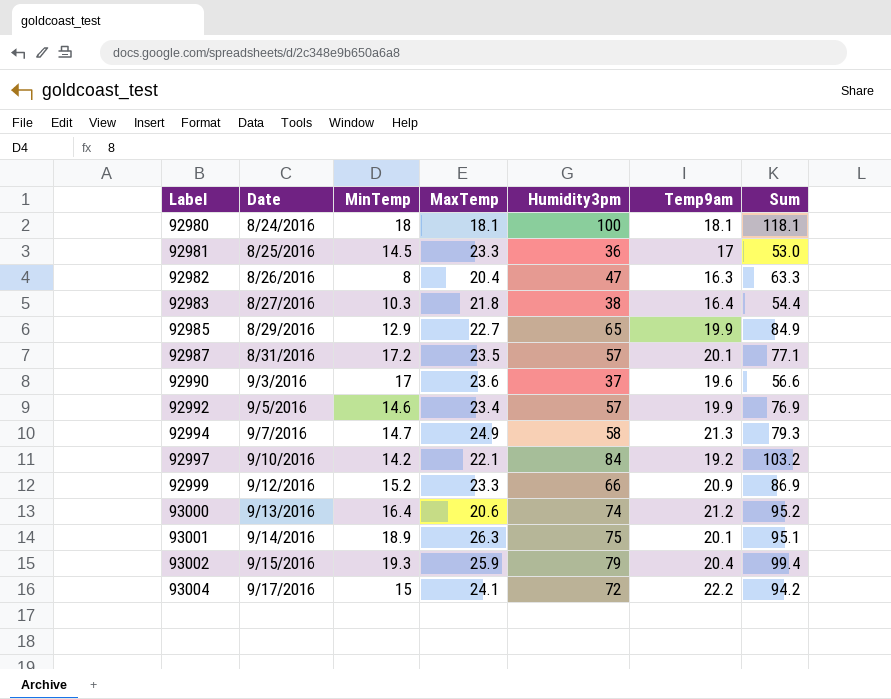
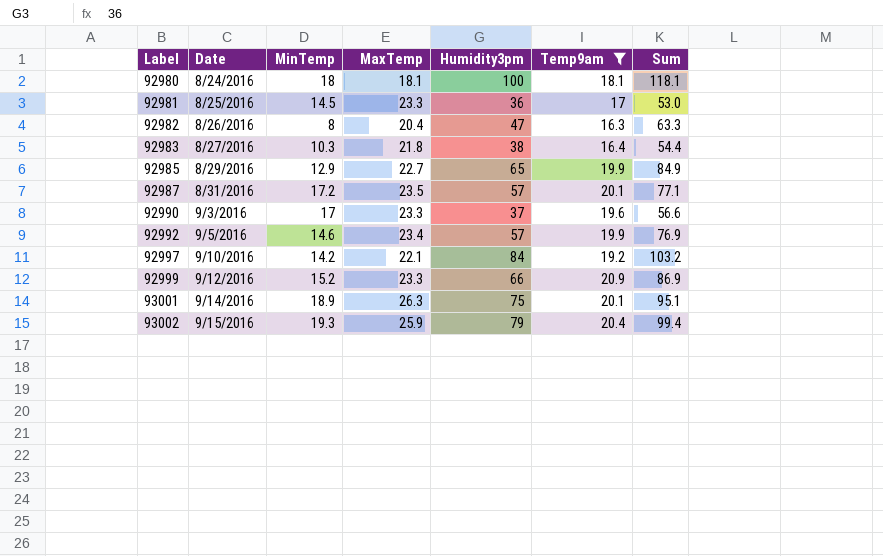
filter: none -> Temp9am <= 20.9
92990 | MaxTemp: 23.6 -> 23.3

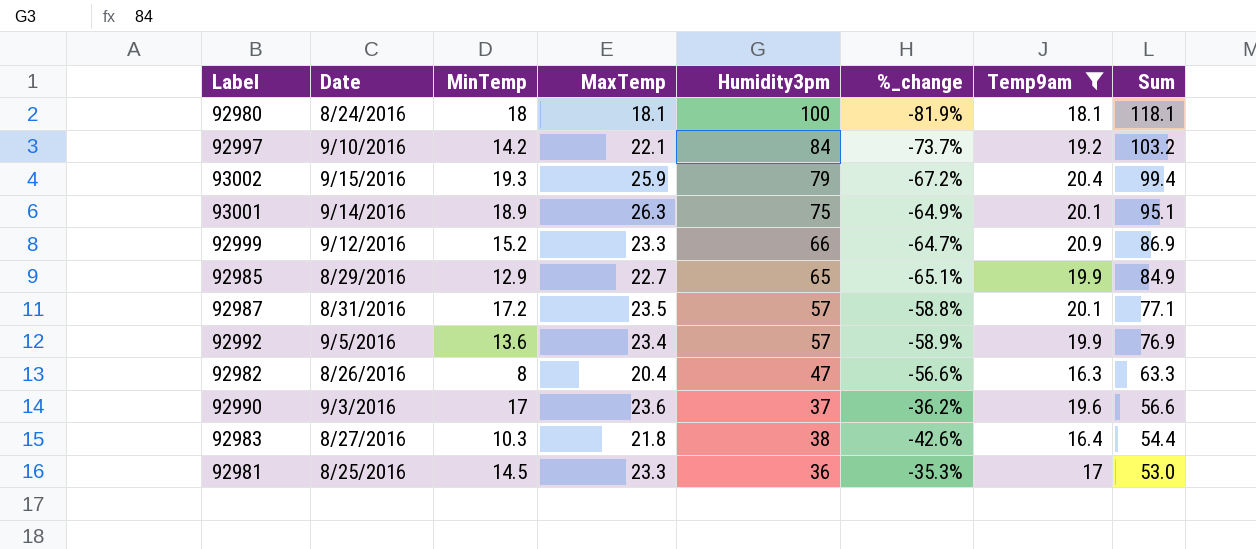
row order: Label ascending -> Sum descending
column %_change | formula: none -> ([MaxTemp] - [Humidity3pm]) / [Humidity3pm]
92992 | MinTemp: 14.6 -> 13.6
92990 | MaxTemp: 23.3 -> 23.6

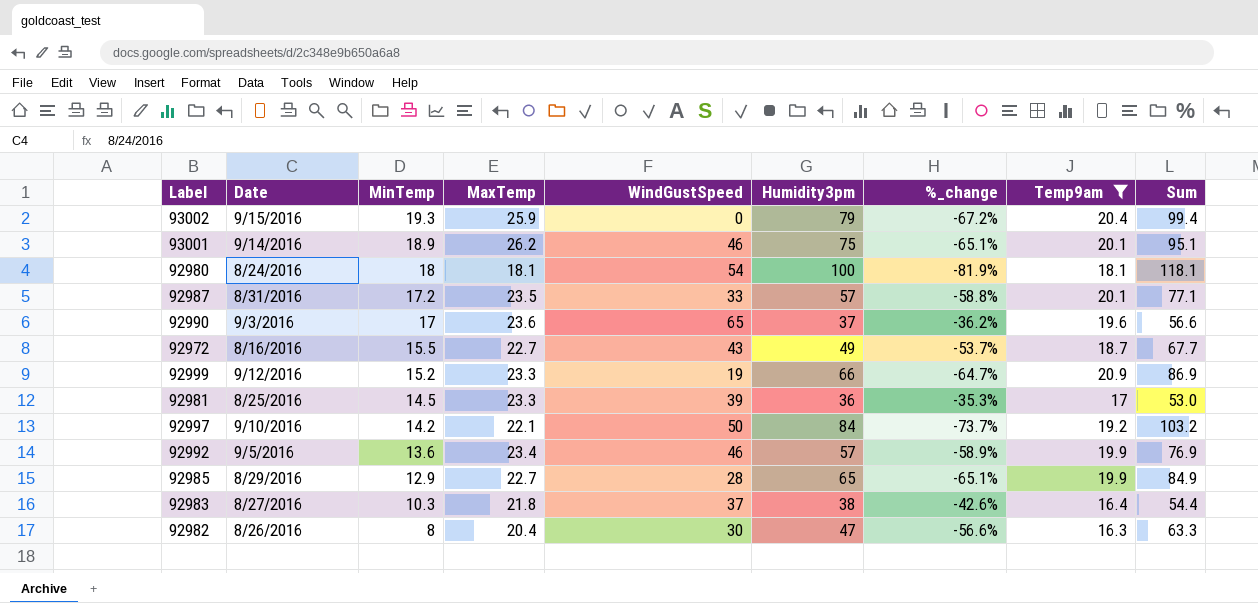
row order: Sum descending -> MinTemp descending
column WindGustSpeed | position: none -> 5
93001 | MaxTemp: 26.3 -> 26.2
93001 | %_change: -64.9% -> -65.1%
row 92972: none -> 8/16/2016 | 15.5 | 22.7 | 43 | 49 | -53.7% | 18.7 | 67.7

